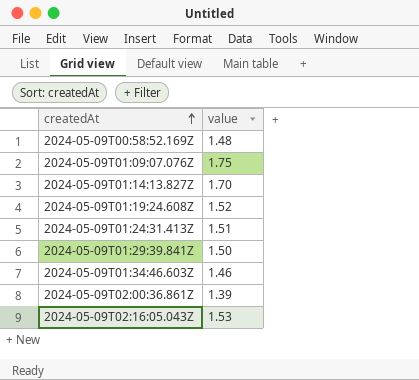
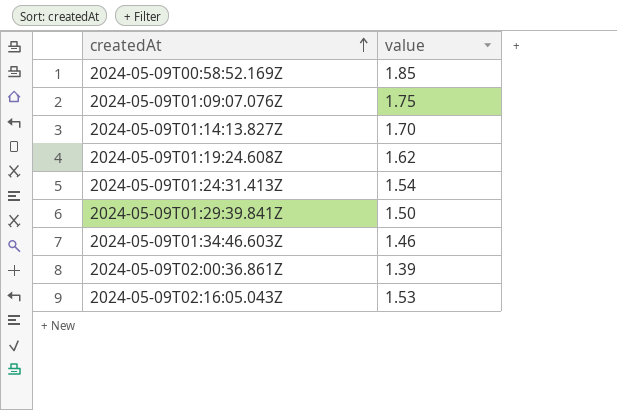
2024-05-09T00:58:52.169Z | value: 1.48 -> 1.85
2024-05-09T01:19:24.608Z | value: 1.52 -> 1.62
2024-05-09T01:24:31.413Z | value: 1.51 -> 1.54

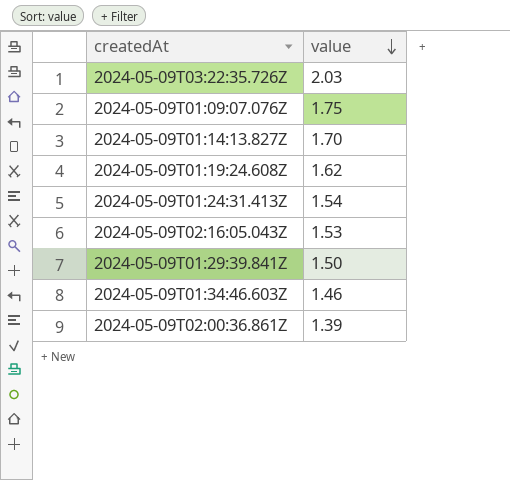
row order: createdAt ascending -> value descending
row 2024-05-09T00:58:52.169Z: 1.85 -> none
row 2024-05-09T03:22:35.726Z: none -> 2.03

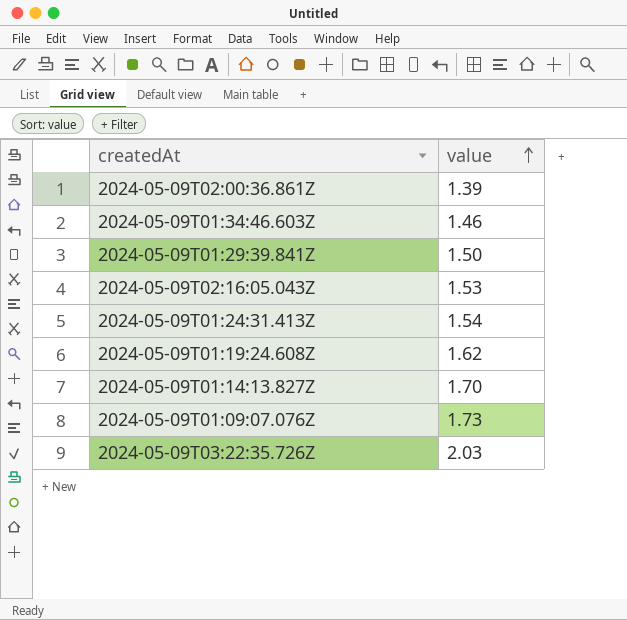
row order: value descending -> value ascending
2024-05-09T01:09:07.076Z | value: 1.75 -> 1.73

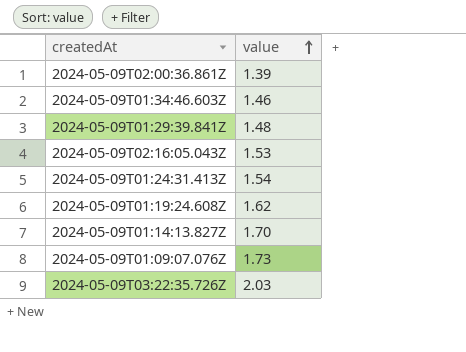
2024-05-09T01:29:39.841Z | value: 1.50 -> 1.48

